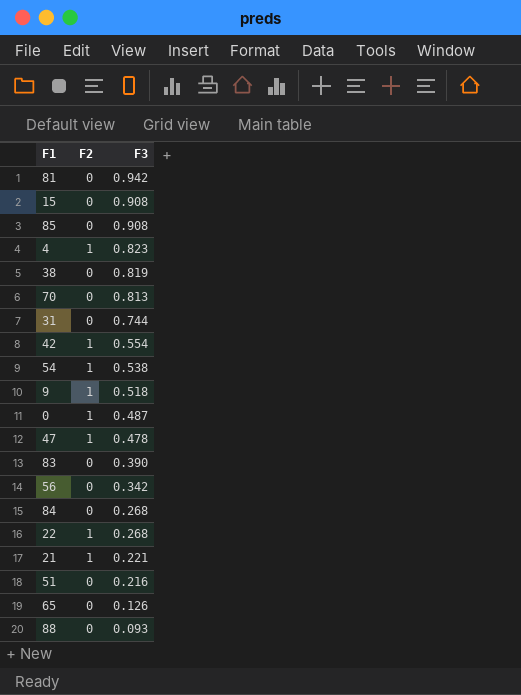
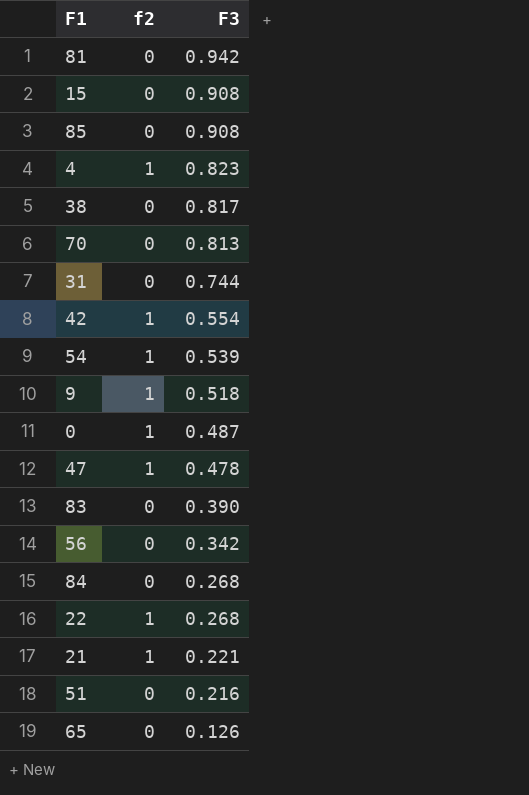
column name: F2 -> f2
row 88: 0 | 0.093 -> none
38 | F3: 0.819 -> 0.817
54 | F3: 0.538 -> 0.539

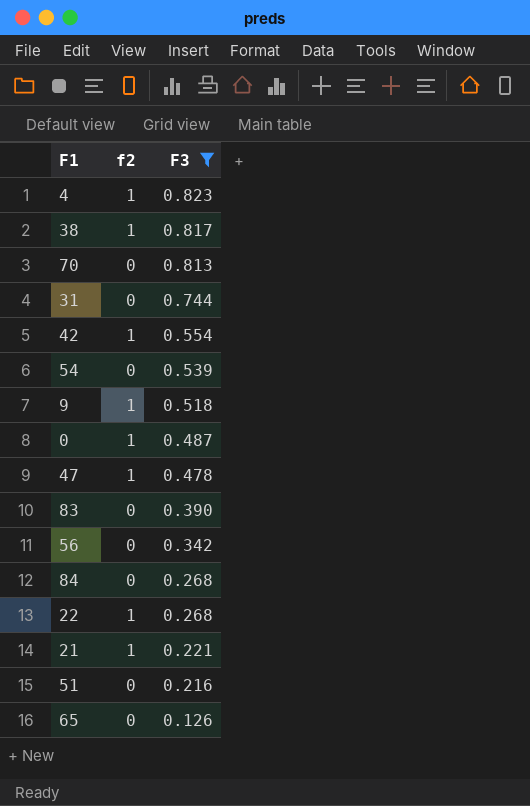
filter: none -> F3 <= 0.823
38 | f2: 0 -> 1
54 | f2: 1 -> 0

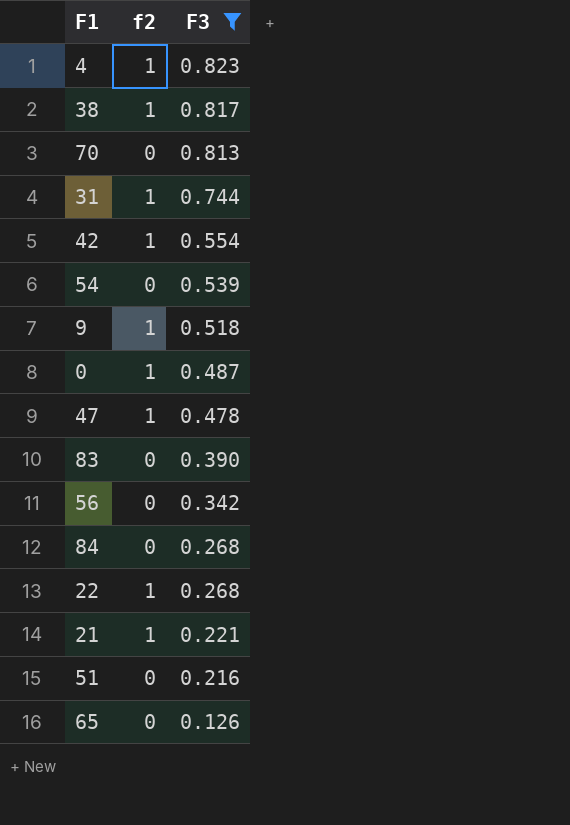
31 | f2: 0 -> 1

